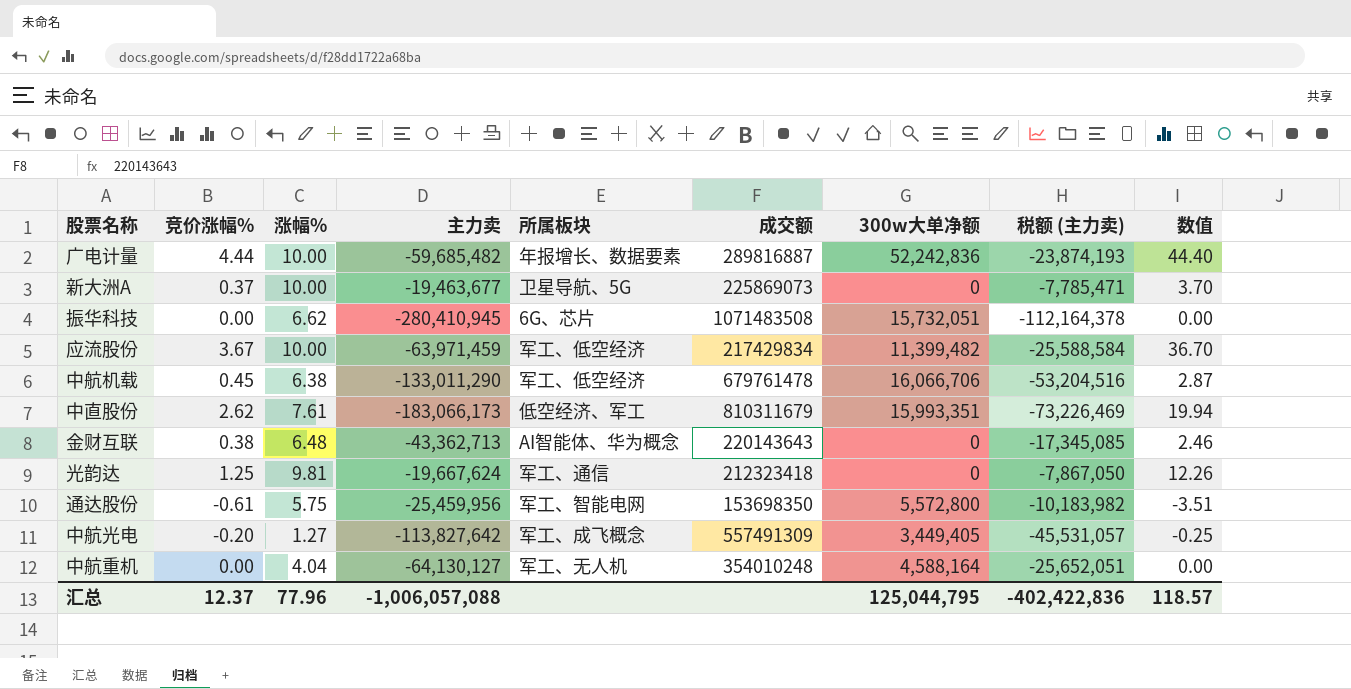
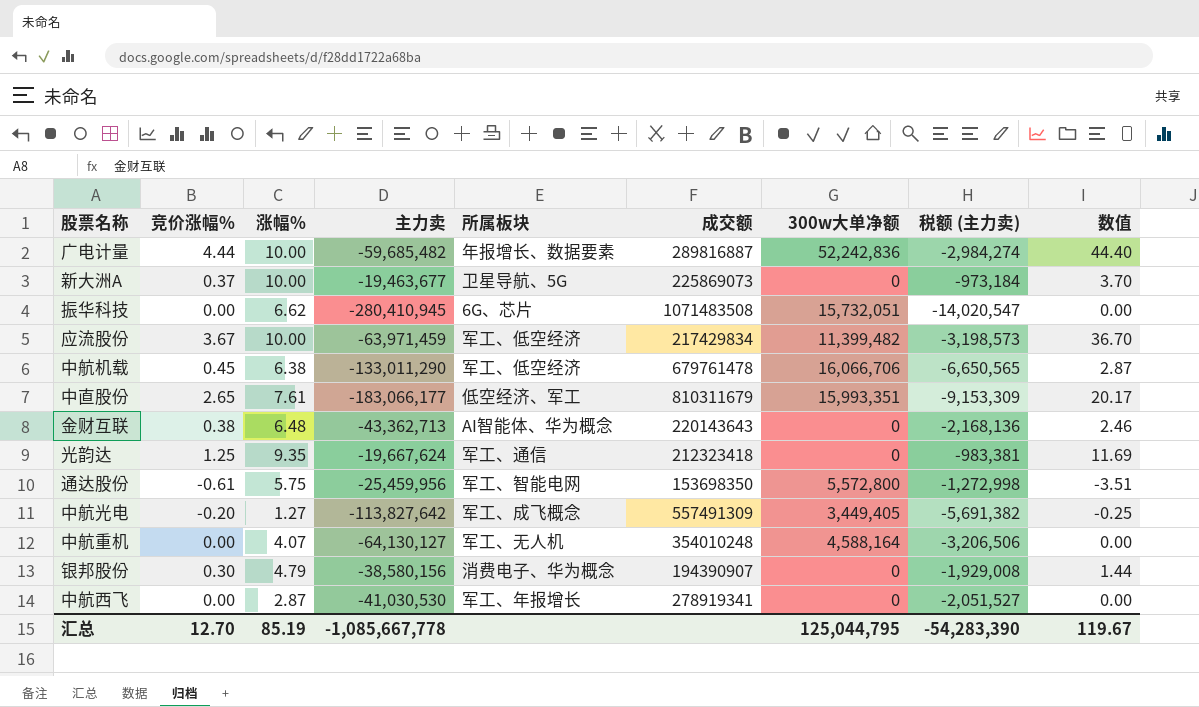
column 税额 (主力卖) | formula: [主力卖] * 0.4 -> [主力卖] * 0.05
中直股份 | 竞价涨幅%: 2.62 -> 2.65
中直股份 | 主力卖: -183,066,173 -> -183,066,177
中直股份 | 数值: 19.94 -> 20.17
光韵达 | 涨幅%: 9.81 -> 9.35
光韵达 | 数值: 12.26 -> 11.69
中航重机 | 涨幅%: 4.04 -> 4.07
row 银邦股份: none -> 0.30 | 4.79 | -38,580,156 | 消费电子、华为概念 | 194390907 | 0 | -1,929,008 | 1.44
row 中航西飞: none -> 0.00 | 2.87 | -41,030,530 | 军工、年报增长 | 278919341 | 0 | -2,051,527 | 0.00
汇总 | 竞价涨幅%: 12.37 -> 12.70
汇总 | 涨幅%: 77.96 -> 85.19
汇总 | 主力卖: -1,006,057,088 -> -1,085,667,778
汇总 | 税额 (主力卖): -402,422,836 -> -54,283,390
汇总 | 数值: 118.57 -> 119.67

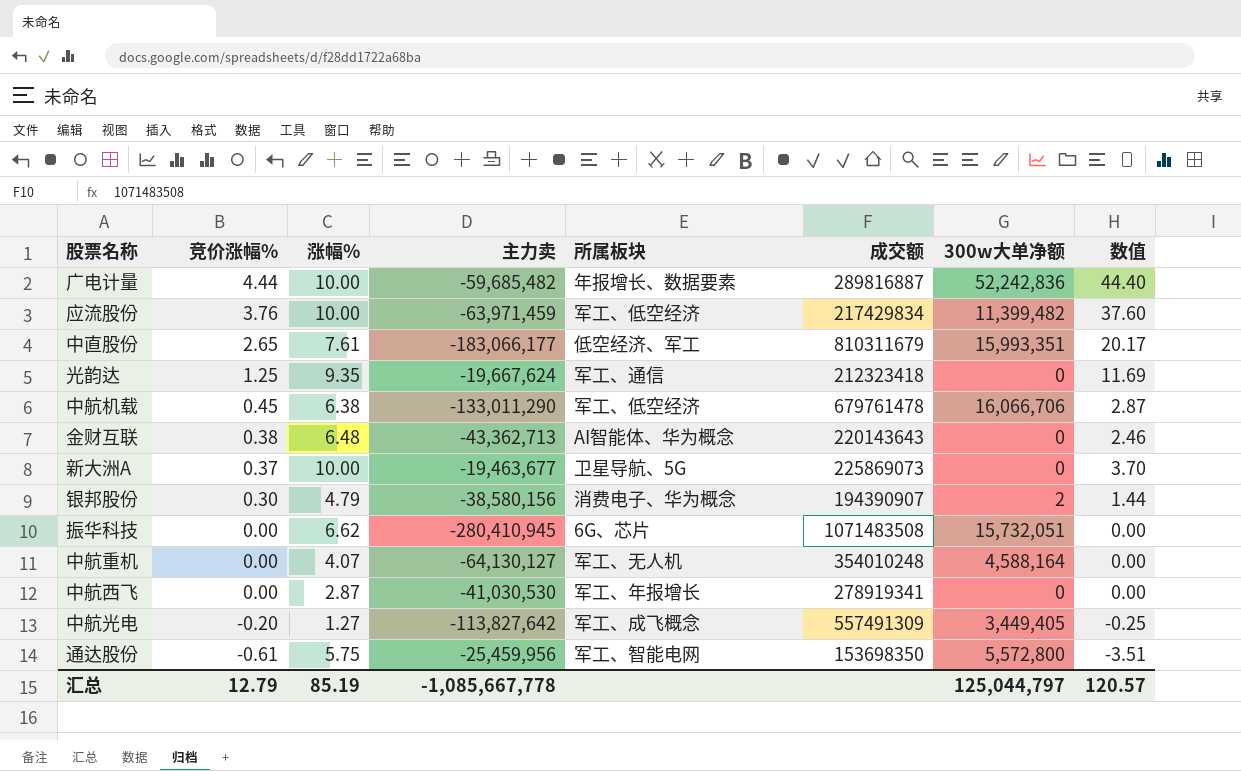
row order: none -> 竞价涨幅% descending
column 税额 (主力卖) | formula: [主力卖] * 0.05 -> none
应流股份 | 竞价涨幅%: 3.67 -> 3.76
应流股份 | 数值: 36.70 -> 37.60
银邦股份 | 300w大单净额: 0 -> 2
汇总 | 竞价涨幅%: 12.70 -> 12.79
汇总 | 300w大单净额: 125,044,795 -> 125,044,797
汇总 | 数值: 119.67 -> 120.57

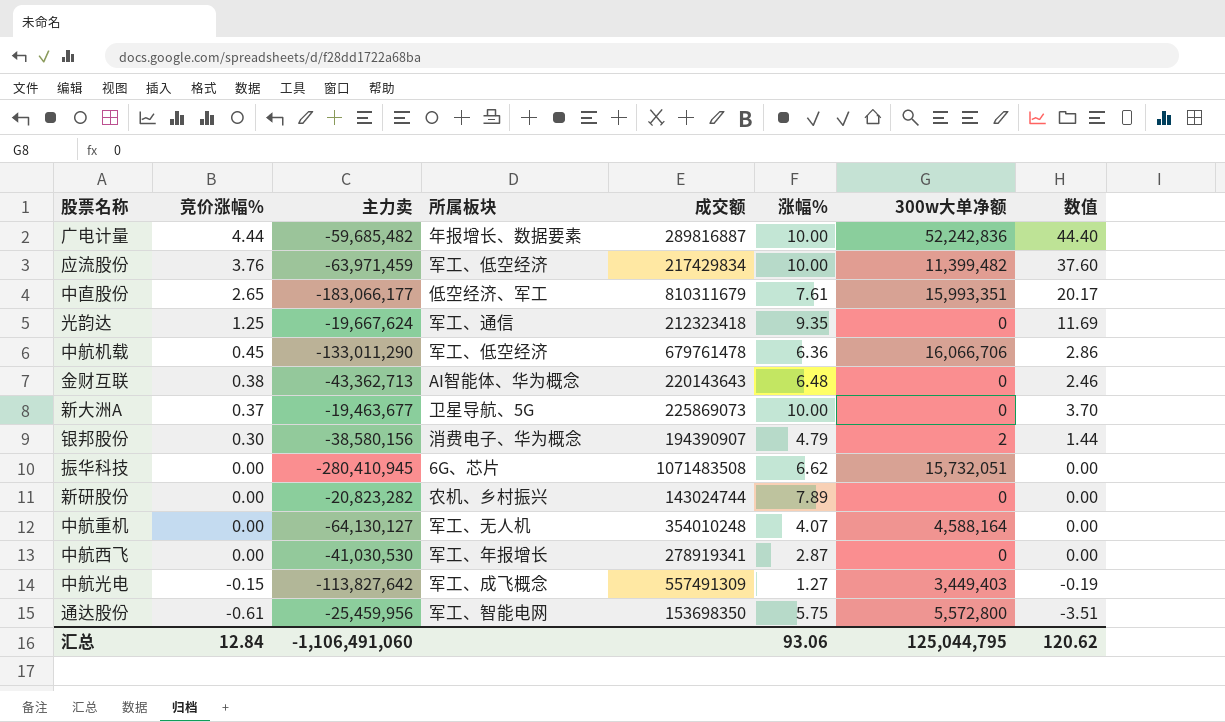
column 涨幅% | position: 3 -> 6
中航机载 | 涨幅%: 6.38 -> 6.36
中航机载 | 数值: 2.87 -> 2.86
row 新研股份: none -> 0.00 | -20,823,282 | 农机、乡村振兴 | 143024744 | 7.89 | 0 | 0.00
中航光电 | 竞价涨幅%: -0.20 -> -0.15
中航光电 | 300w大单净额: 3,449,405 -> 3,449,403
中航光电 | 数值: -0.25 -> -0.19
汇总 | 竞价涨幅%: 12.79 -> 12.84
汇总 | 主力卖: -1,085,667,778 -> -1,106,491,060
汇总 | 涨幅%: 85.19 -> 93.06
汇总 | 300w大单净额: 125,044,797 -> 125,044,795
汇总 | 数值: 120.57 -> 120.62

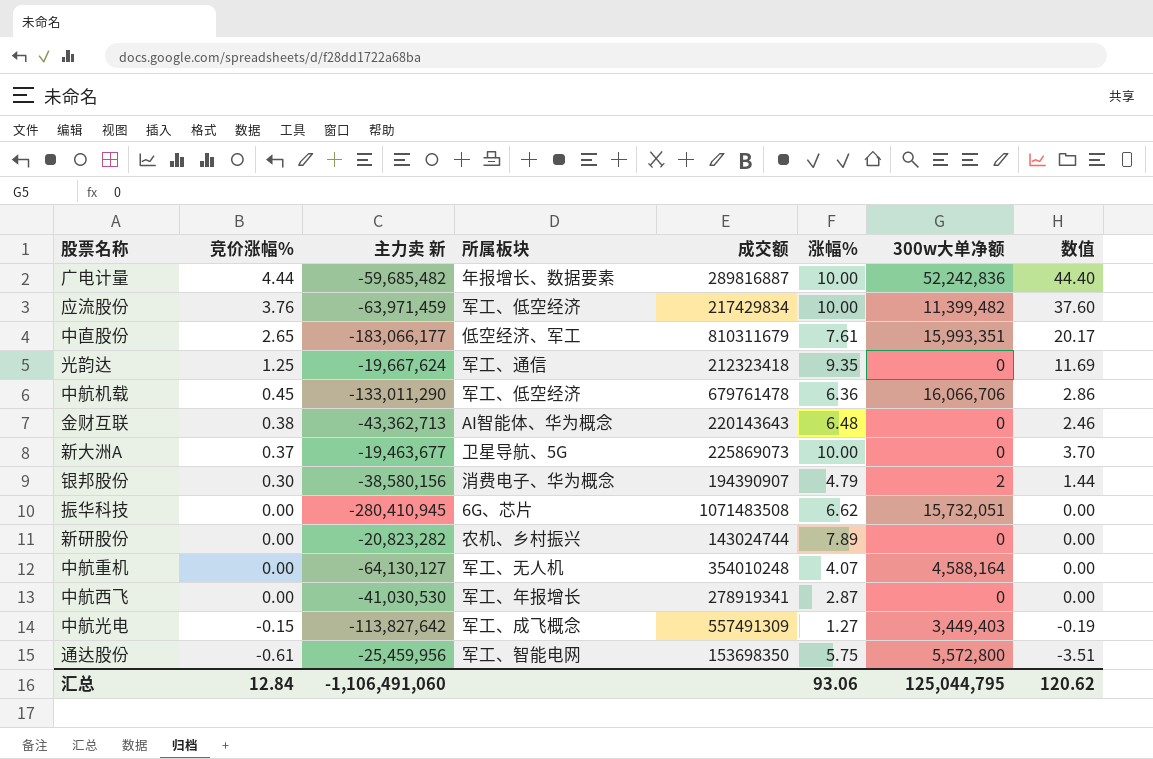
column name: 主力卖 -> 主力卖 新

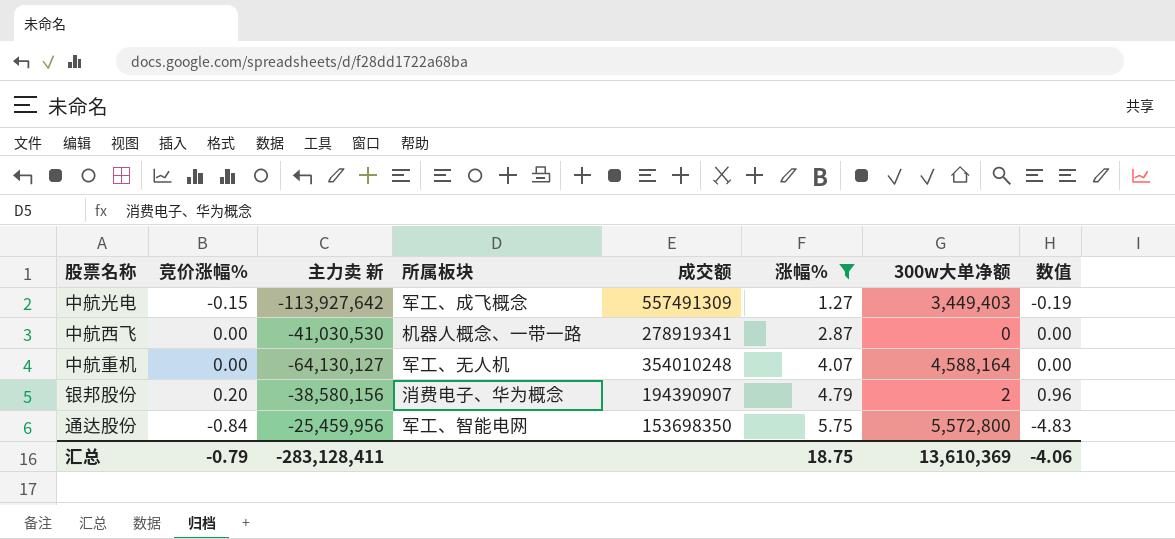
filter: none -> 涨幅% <= 5.75
row order: 竞价涨幅% descending -> 涨幅% ascending
中航光电 | 主力卖 新: -113,827,642 -> -113,927,642
中航西飞 | 所属板块: 军工、年报增长 -> 机器人概念、一带一路
银邦股份 | 竞价涨幅%: 0.30 -> 0.20
银邦股份 | 数值: 1.44 -> 0.96
通达股份 | 竞价涨幅%: -0.61 -> -0.84
通达股份 | 数值: -3.51 -> -4.83
汇总 | 竞价涨幅%: 12.84 -> -0.79
汇总 | 主力卖 新: -1,106,491,060 -> -283,128,411
汇总 | 涨幅%: 93.06 -> 18.75
汇总 | 300w大单净额: 125,044,795 -> 13,610,369
汇总 | 数值: 120.62 -> -4.06

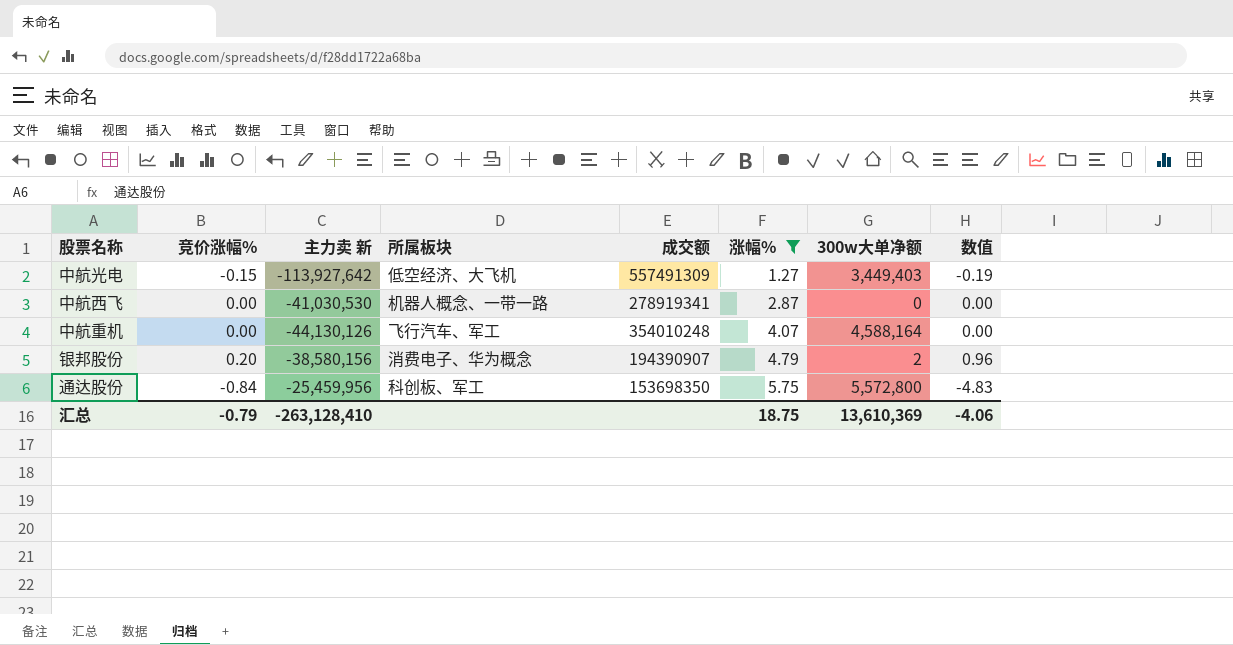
中航光电 | 所属板块: 军工、成飞概念 -> 低空经济、大飞机
中航重机 | 主力卖 新: -64,130,127 -> -44,130,126
中航重机 | 所属板块: 军工、无人机 -> 飞行汽车、军工
通达股份 | 所属板块: 军工、智能电网 -> 科创板、军工
汇总 | 主力卖 新: -283,128,411 -> -263,128,410

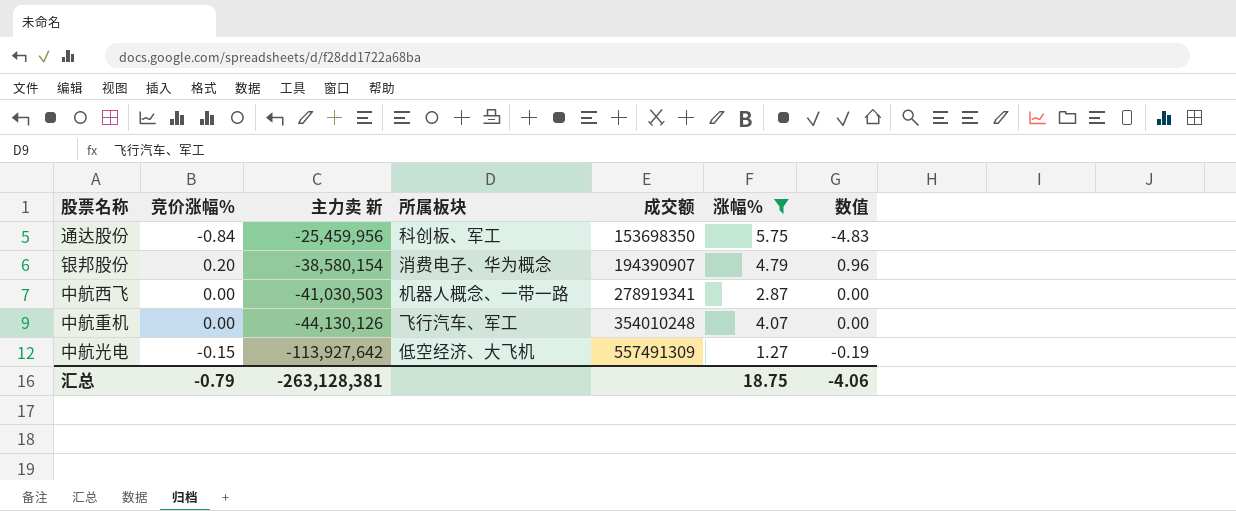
row order: 涨幅% ascending -> 主力卖 新 descending
column 300w大单净额 | position: 7 -> none
银邦股份 | 主力卖 新: -38,580,156 -> -38,580,154
中航西飞 | 主力卖 新: -41,030,530 -> -41,030,503
汇总 | 主力卖 新: -263,128,410 -> -263,128,381

